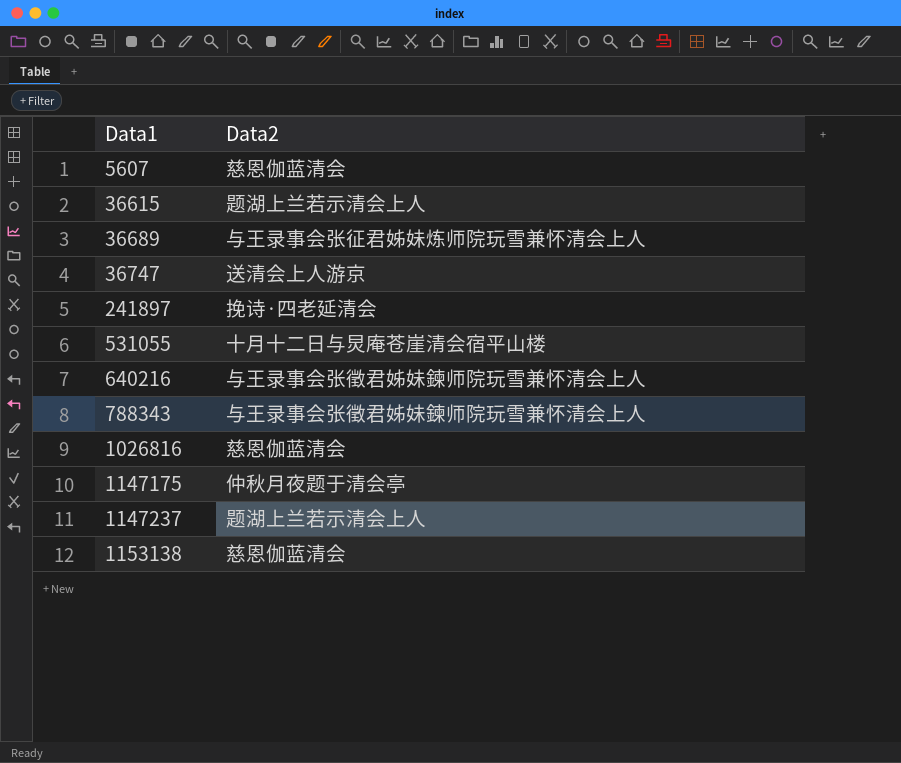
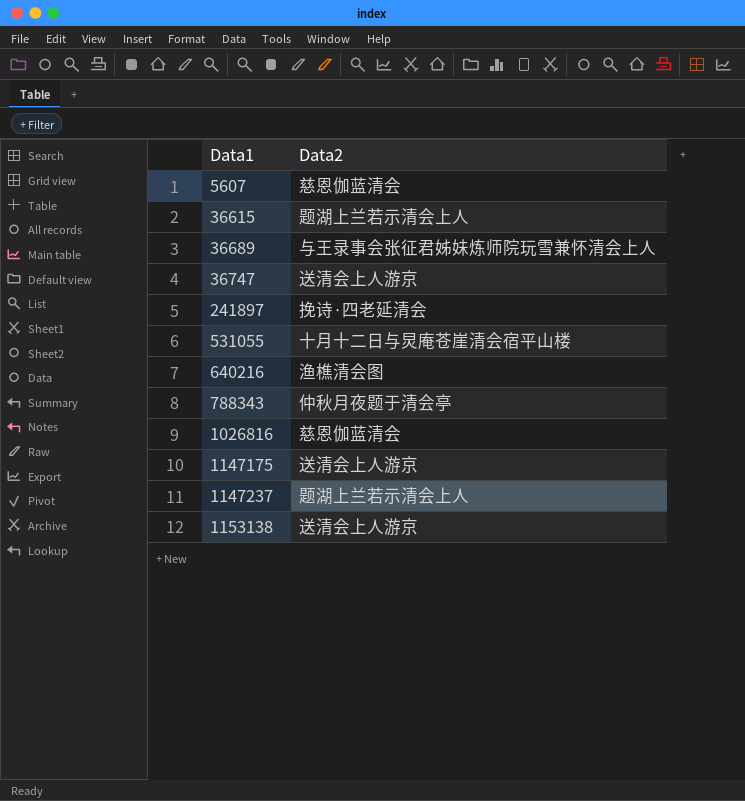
640216 | Data2: 与王录事会张徵君姊妹鍊师院玩雪兼怀清会上人 -> 渔樵清会图
788343 | Data2: 与王录事会张徵君姊妹鍊师院玩雪兼怀清会上人 -> 仲秋月夜题于清会亭
1147175 | Data2: 仲秋月夜题于清会亭 -> 送清会上人游京
1153138 | Data2: 慈恩伽蓝清会 -> 送清会上人游京

